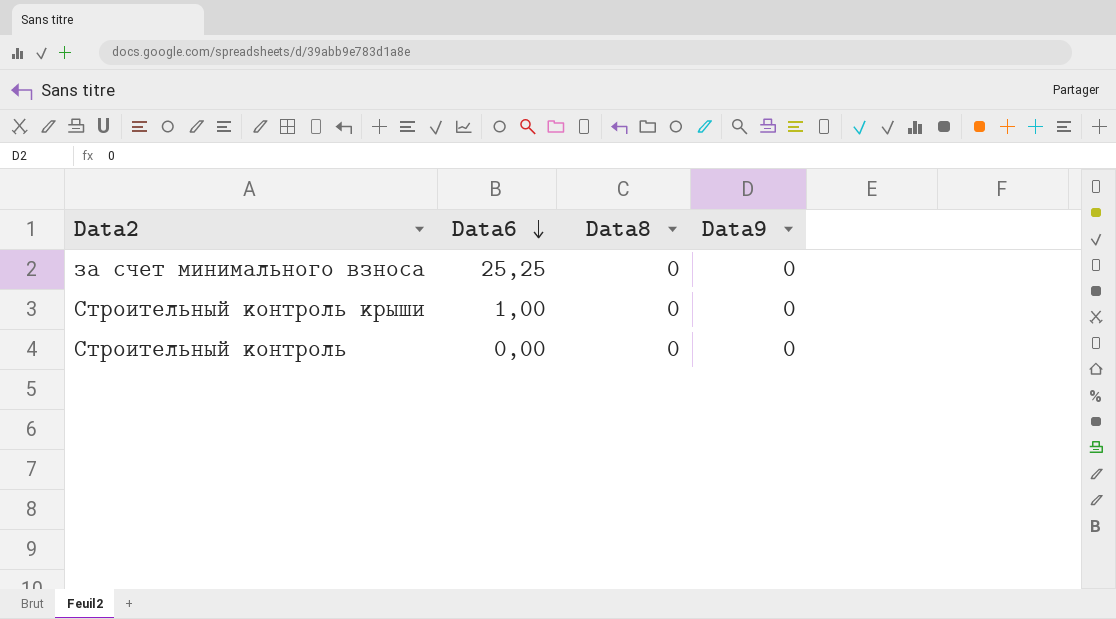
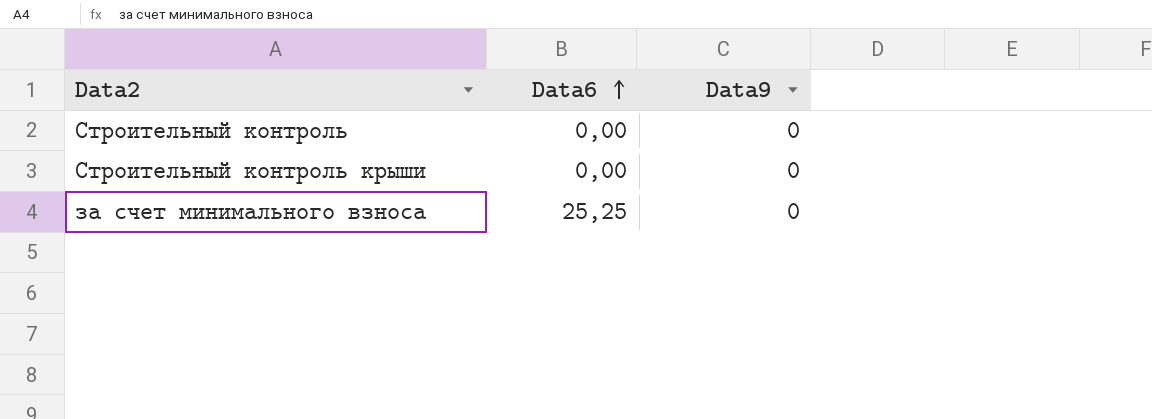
row order: Data6 descending -> Data6 ascending
column Data8 | position: 3 -> none
Строительный контроль крыши | Data6: 1,00 -> 0,00

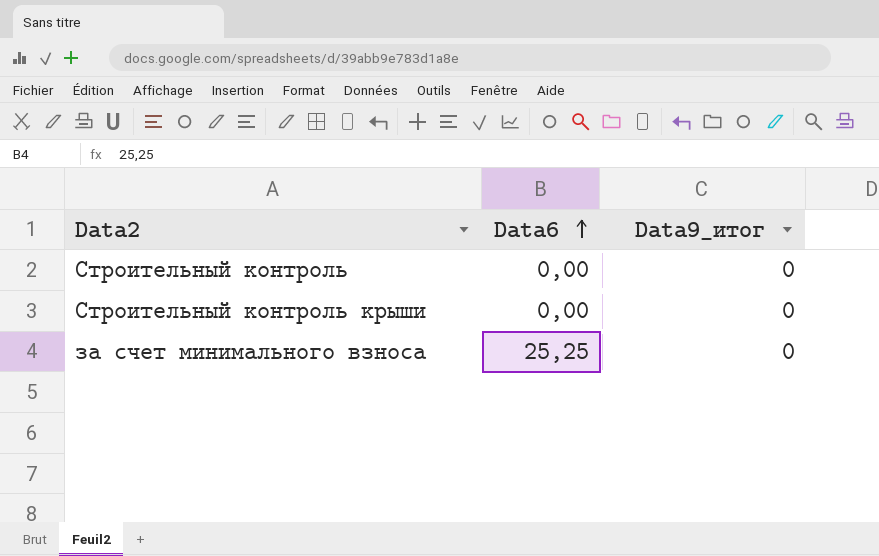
column name: Data9 -> Data9_итог

